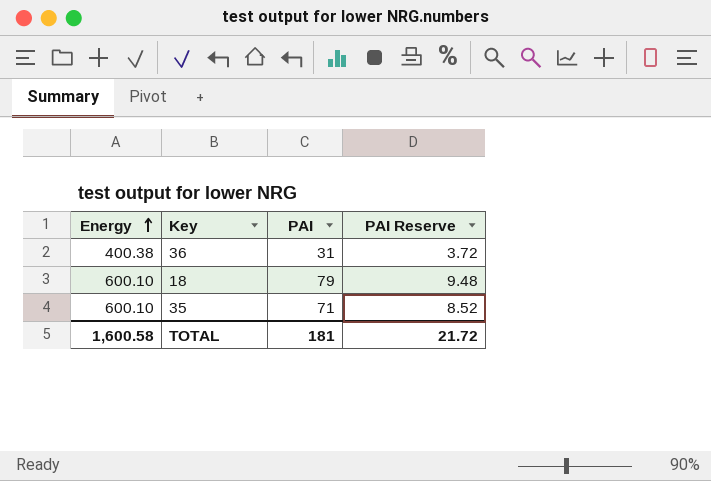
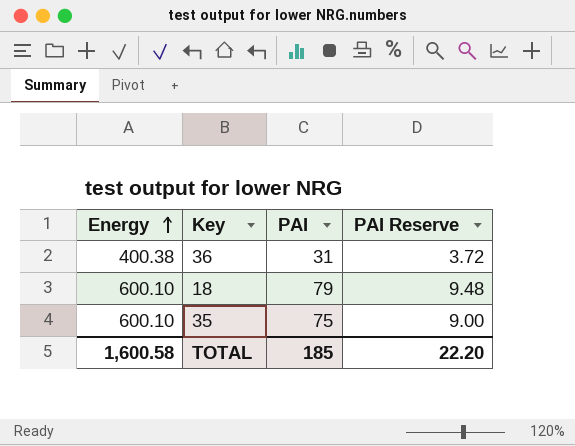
35 | PAI: 71 -> 75
35 | PAI Reserve: 8.52 -> 9.00
TOTAL | PAI: 181 -> 185
TOTAL | PAI Reserve: 21.72 -> 22.20

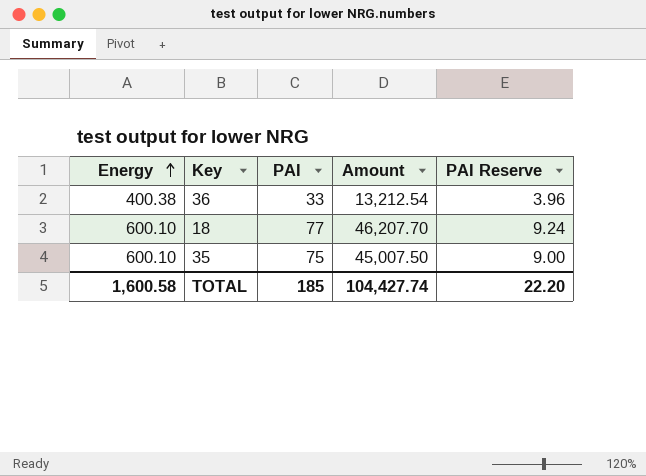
column Amount | formula: none -> [Energy] * [PAI]
36 | PAI: 31 -> 33
36 | PAI Reserve: 3.72 -> 3.96
18 | PAI: 79 -> 77
18 | PAI Reserve: 9.48 -> 9.24

